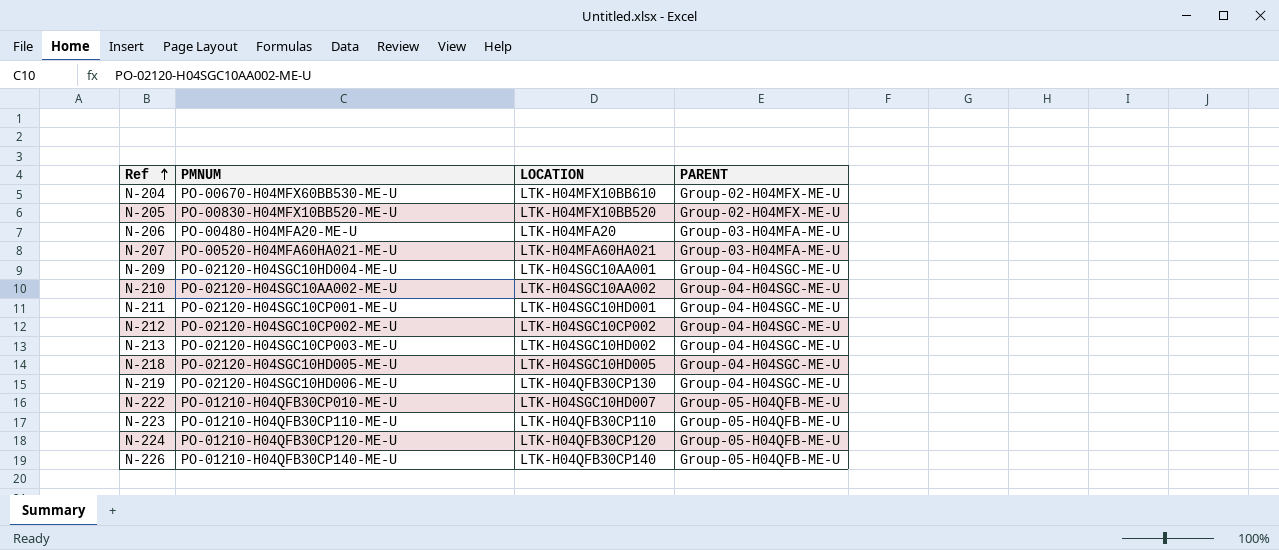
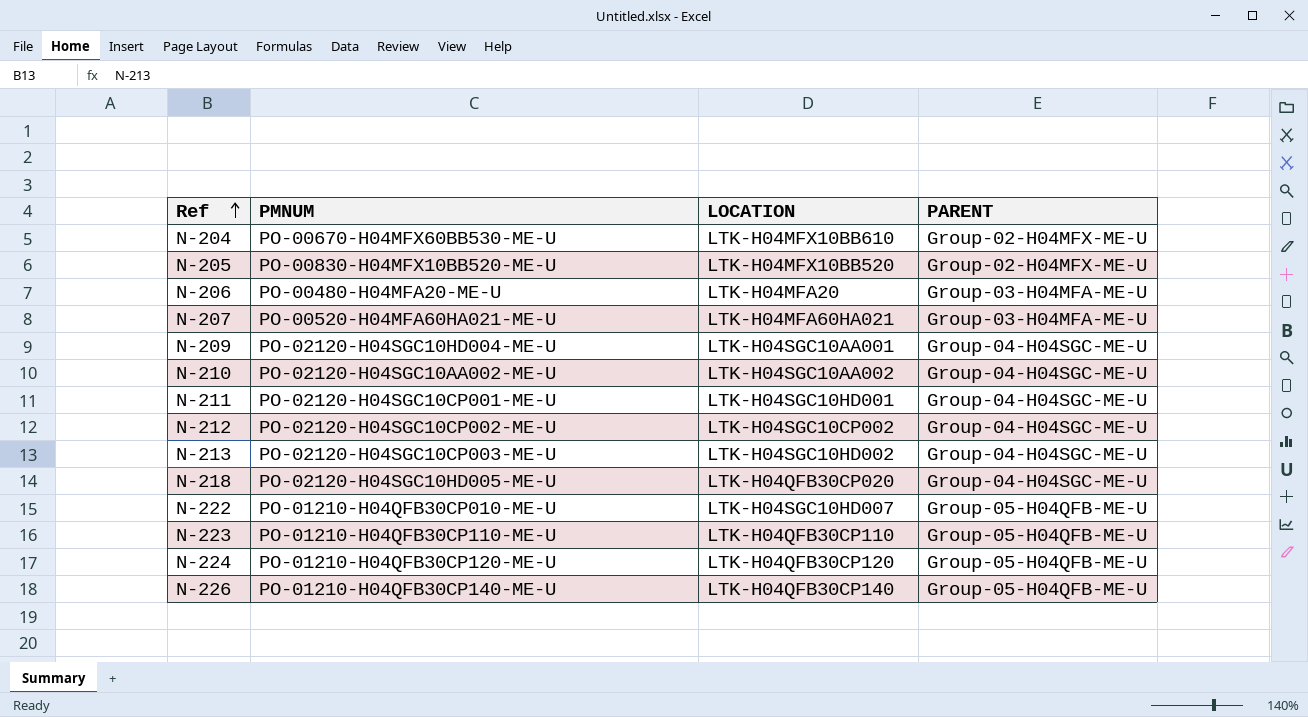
row N-219: PO-02120-H04SGC10HD006-ME-U | LTK-H04QFB30CP130 | Group-04-H04SGC-ME-U -> none
N-218 | LOCATION: LTK-H04SGC10HD005 -> LTK-H04QFB30CP020

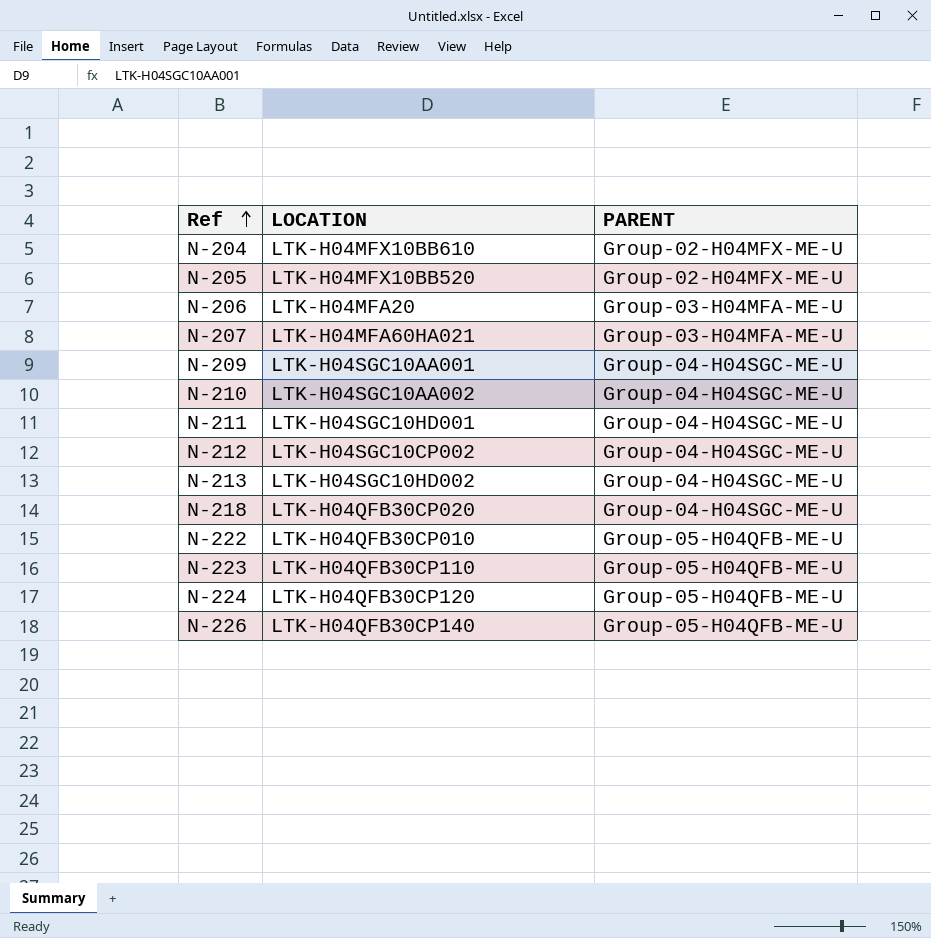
column PMNUM | position: 2 -> none
N-222 | LOCATION: LTK-H04SGC10HD007 -> LTK-H04QFB30CP010

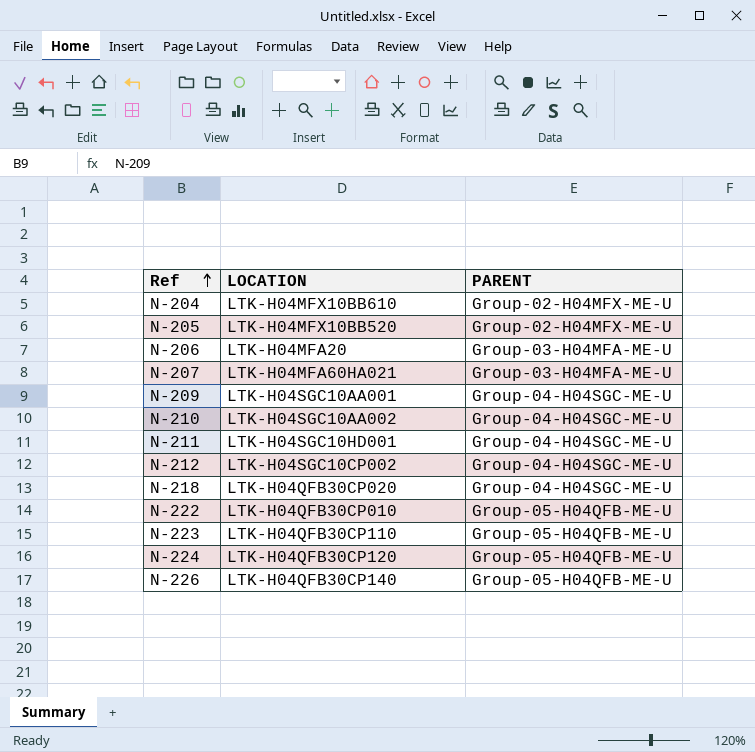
row N-213: LTK-H04SGC10HD002 | Group-04-H04SGC-ME-U -> none

